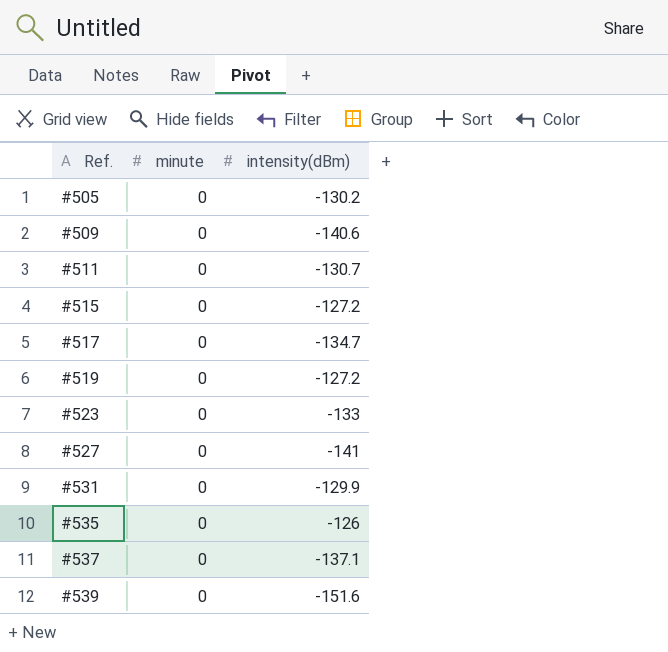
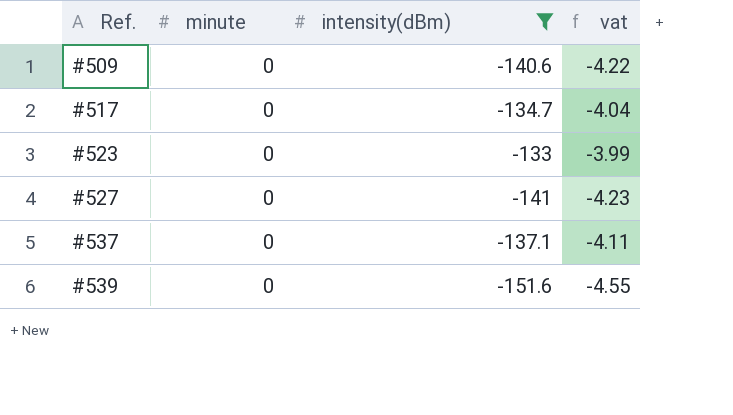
filter: none -> intensity(dBm) <= -133
column vat | formula: none -> [intensity(dBm)] * 0.03

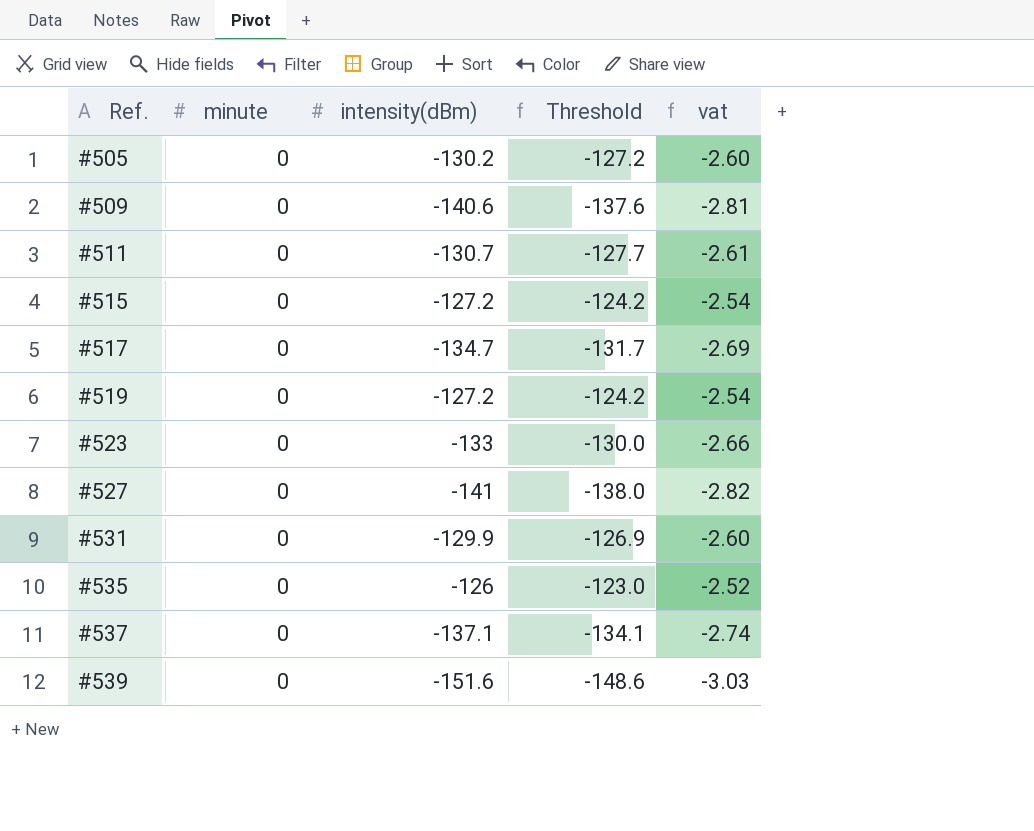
filter: intensity(dBm) <= -133 -> none
column Threshold | formula: none -> [intensity(dBm)] + 3
column vat | formula: [intensity(dBm)] * 0.03 -> [intensity(dBm)] * 0.02

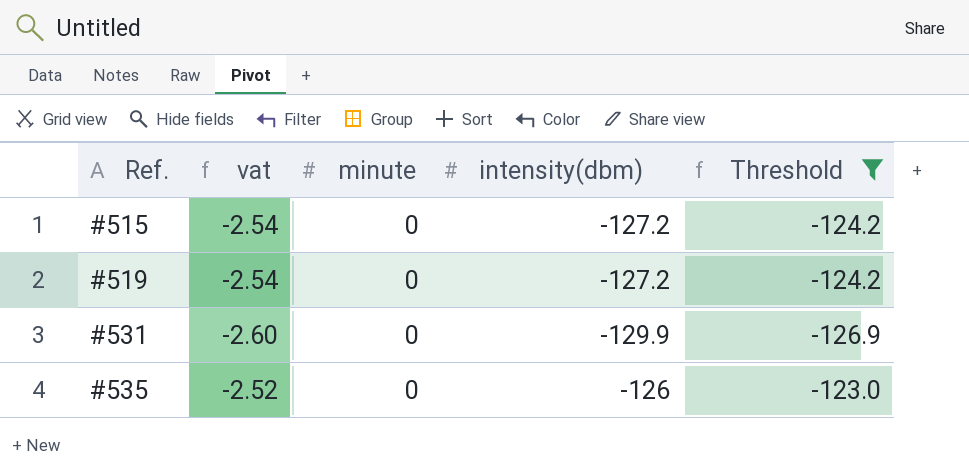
filter: none -> Threshold >= -126.9
column vat | position: 5 -> 2
column name: intensity(dBm) -> intensity(dbm)

